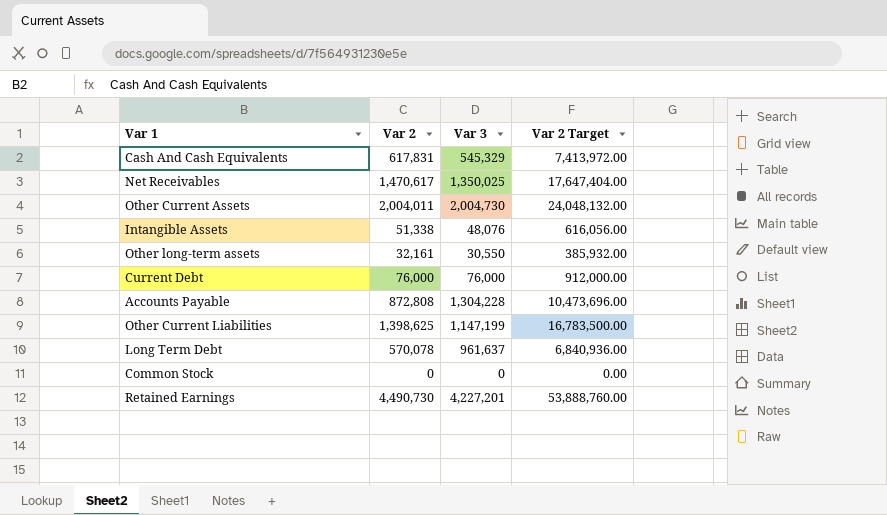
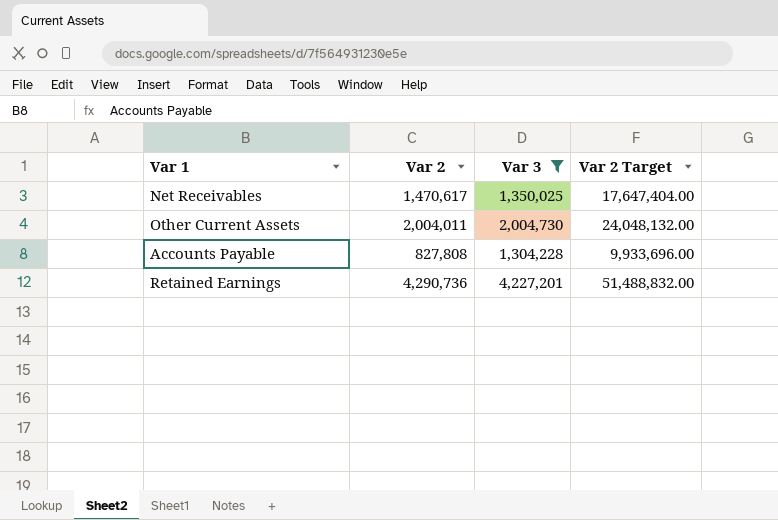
filter: none -> Var 3 >= 1,304,228
Accounts Payable | Var 2: 872,808 -> 827,808
Accounts Payable | Var 2 Target: 10,473,696.00 -> 9,933,696.00
Retained Earnings | Var 2: 4,490,730 -> 4,290,736
Retained Earnings | Var 2 Target: 53,888,760.00 -> 51,488,832.00

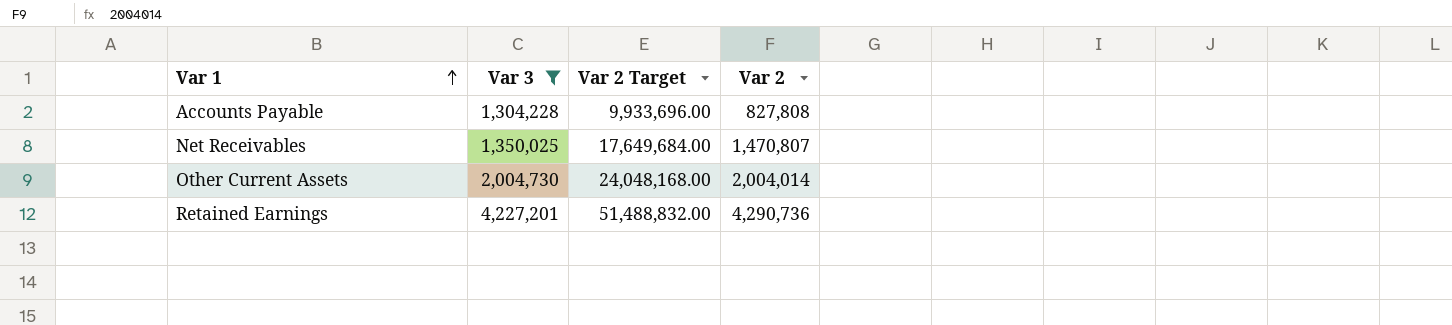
row order: none -> Var 1 ascending
column Var 2 | position: 2 -> 4
Net Receivables | Var 2 Target: 17,647,404.00 -> 17,649,684.00
Net Receivables | Var 2: 1,470,617 -> 1,470,807
Other Current Assets | Var 2 Target: 24,048,132.00 -> 24,048,168.00
Other Current Assets | Var 2: 2,004,011 -> 2,004,014

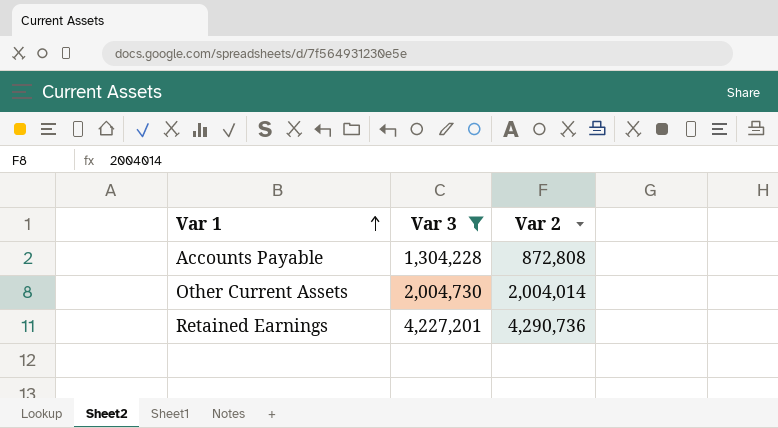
column Var 2 Target | formula: [Var 2] * 12 -> none
row Net Receivables: 1,350,025 | 17,649,684.00 | 1,470,807 -> none
Accounts Payable | Var 2: 827,808 -> 872,808

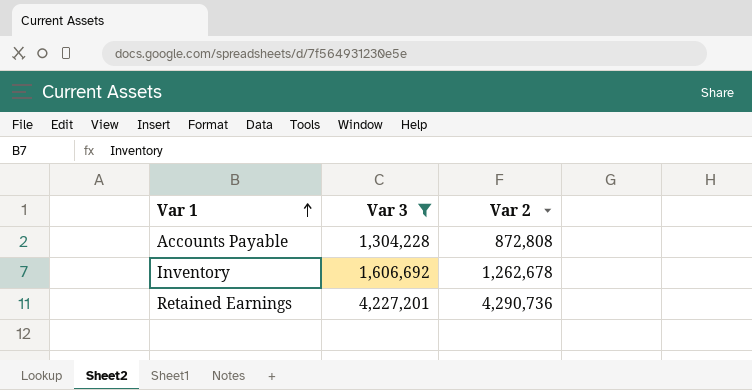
row Other Current Assets: 2,004,730 | 2,004,014 -> none
row Inventory: none -> 1,606,692 | 1,262,678

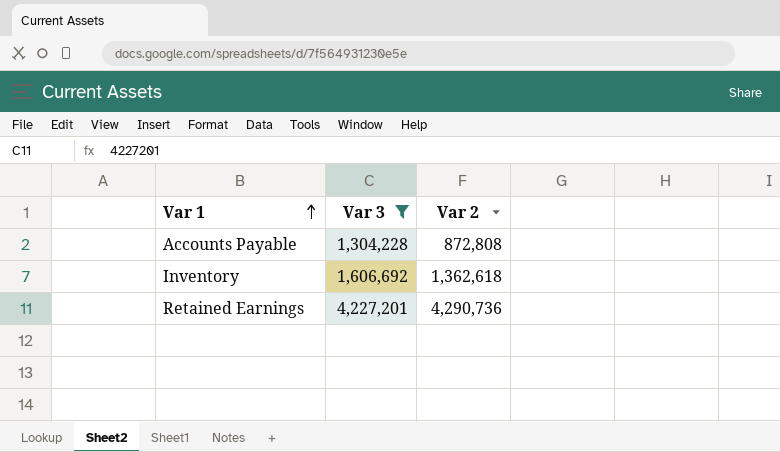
Inventory | Var 2: 1,262,678 -> 1,362,618

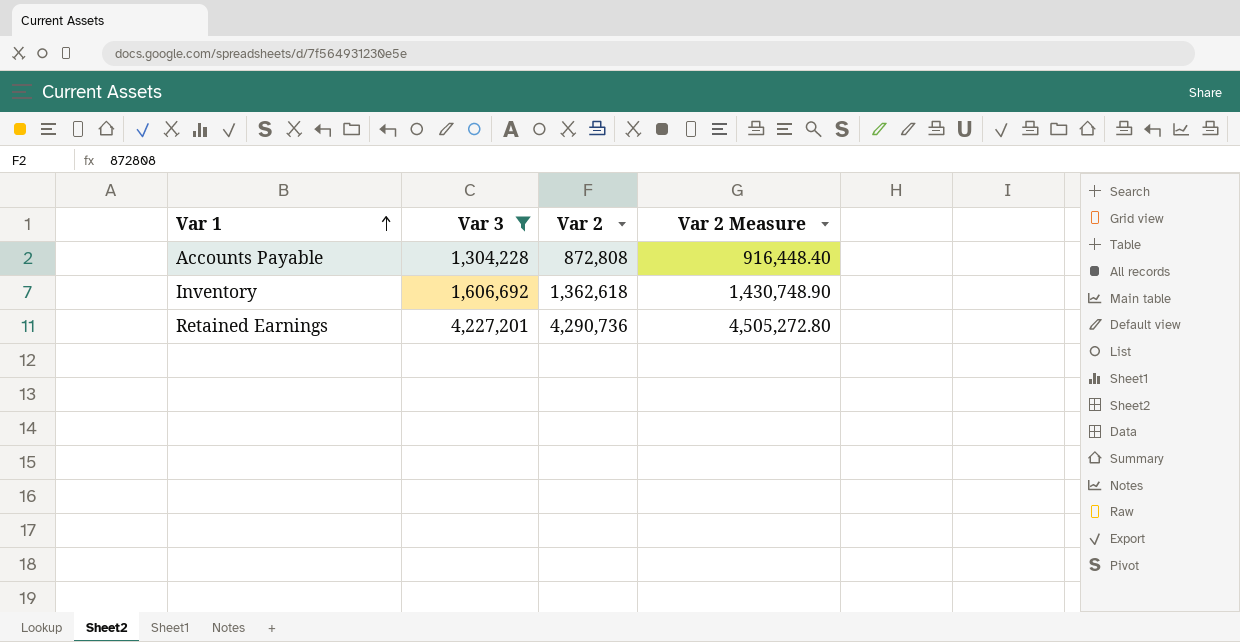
column Var 2 Measure | formula: none -> [Var 2] * 1.05

